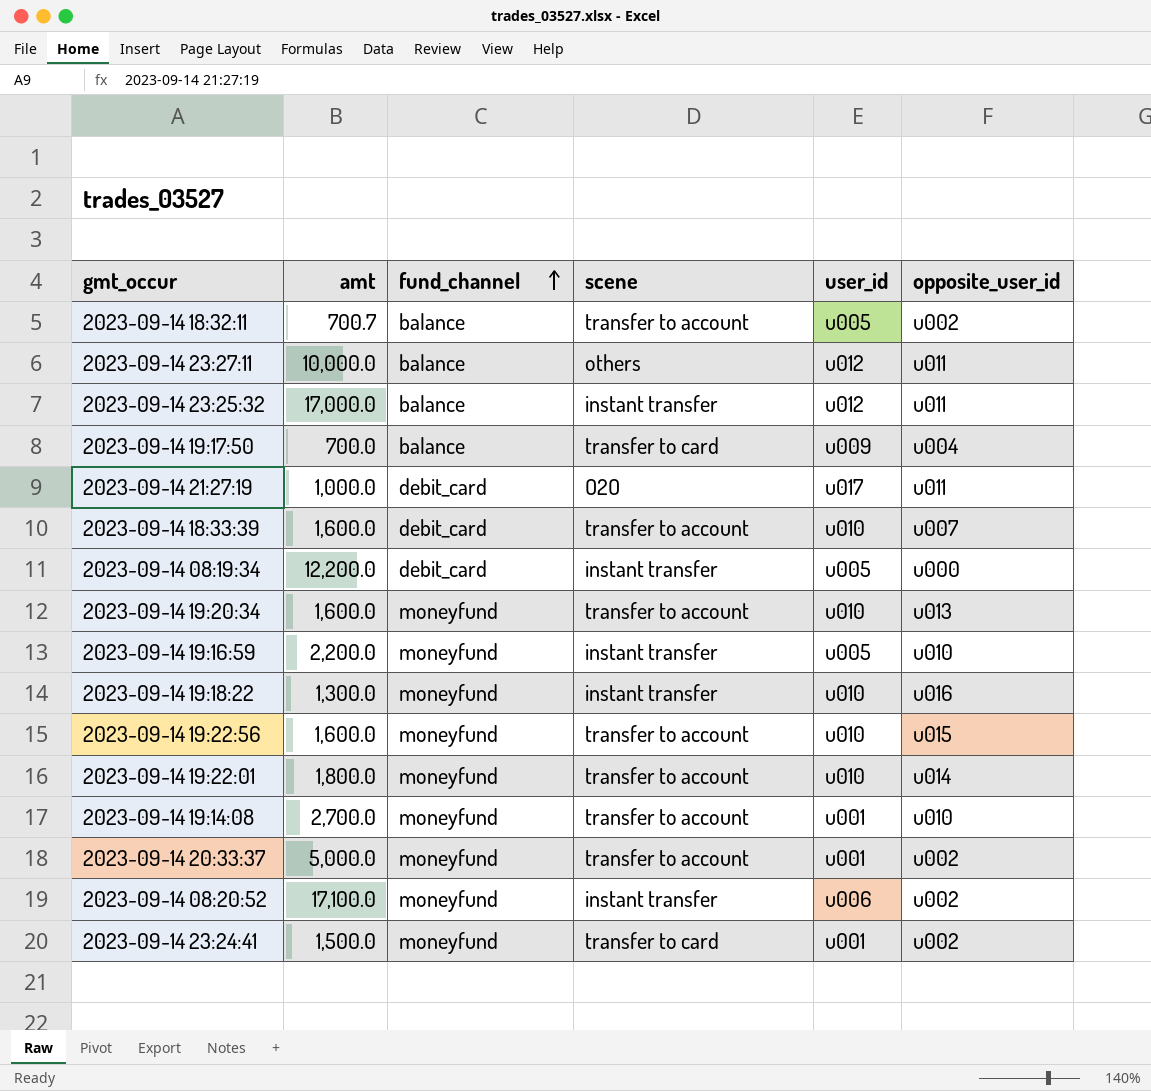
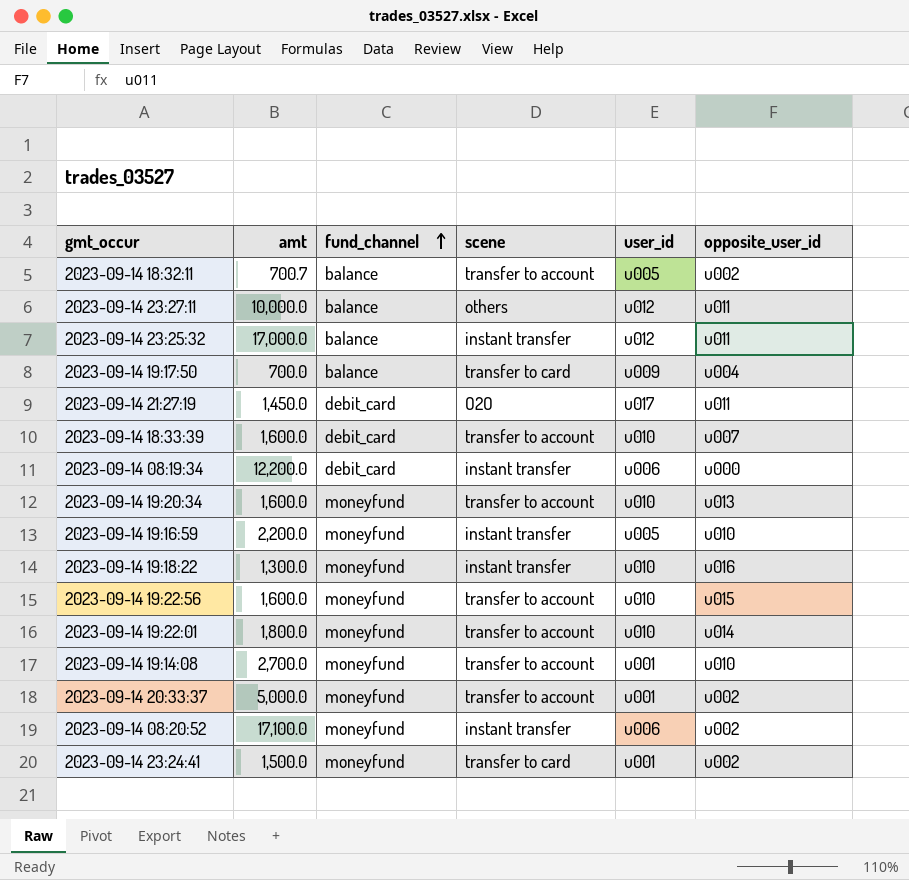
2023-09-14 21:27:19 | amt: 1,000.0 -> 1,450.0
2023-09-14 08:19:34 | user_id: u005 -> u006

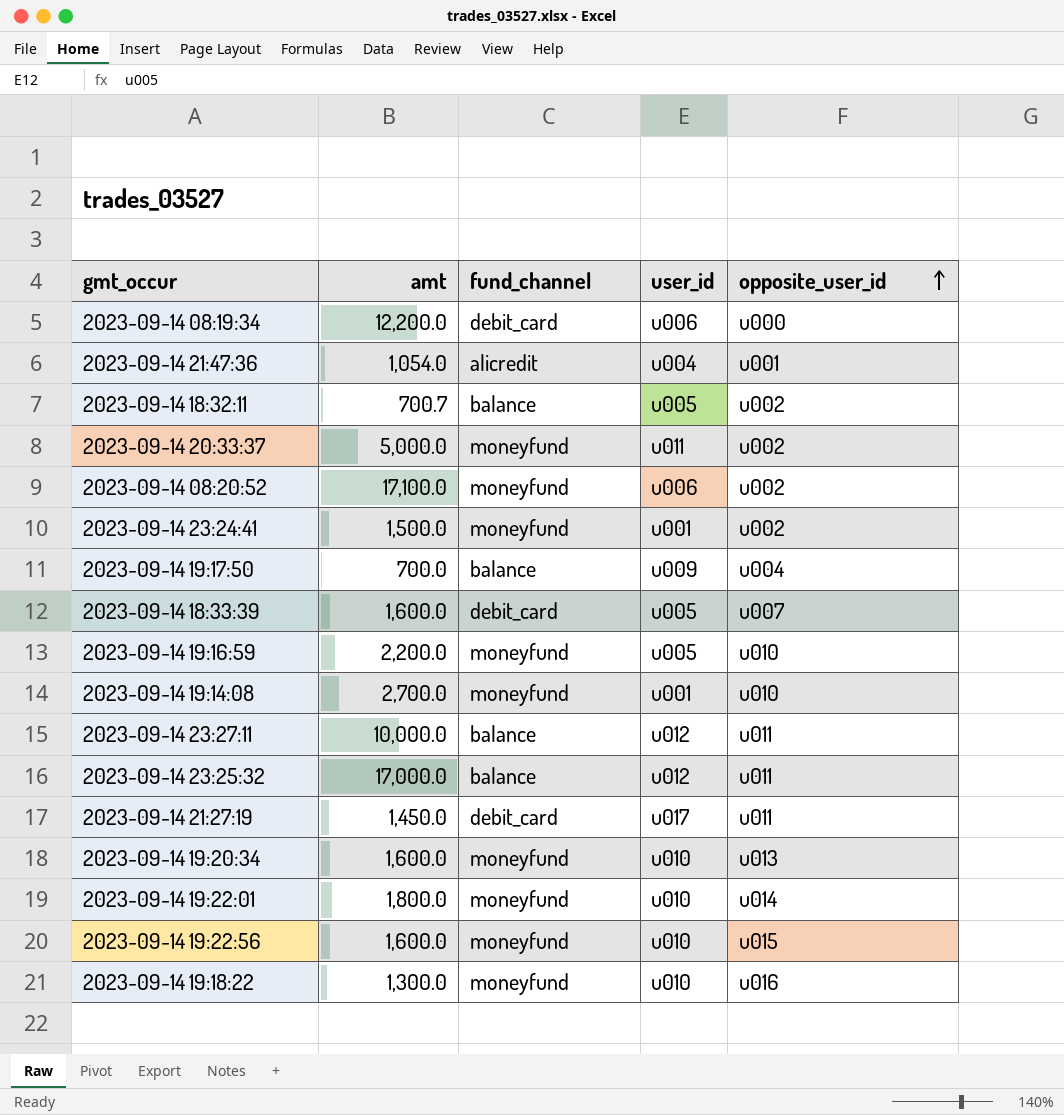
row order: fund_channel ascending -> opposite_user_id ascending
column scene | position: 4 -> none
row 2023-09-14 21:47:36: none -> 1,054.0 | alicredit | u004 | u001
2023-09-14 20:33:37 | user_id: u001 -> u011
2023-09-14 18:33:39 | user_id: u010 -> u005

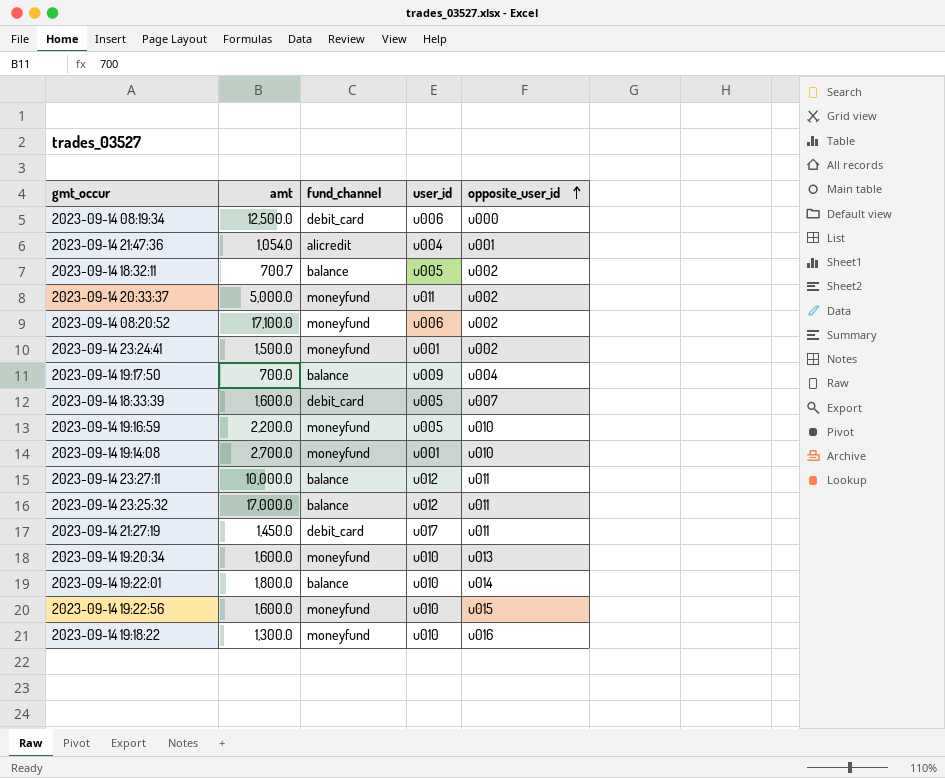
2023-09-14 08:19:34 | amt: 12,200.0 -> 12,500.0
2023-09-14 19:22:01 | fund_channel: moneyfund -> balance

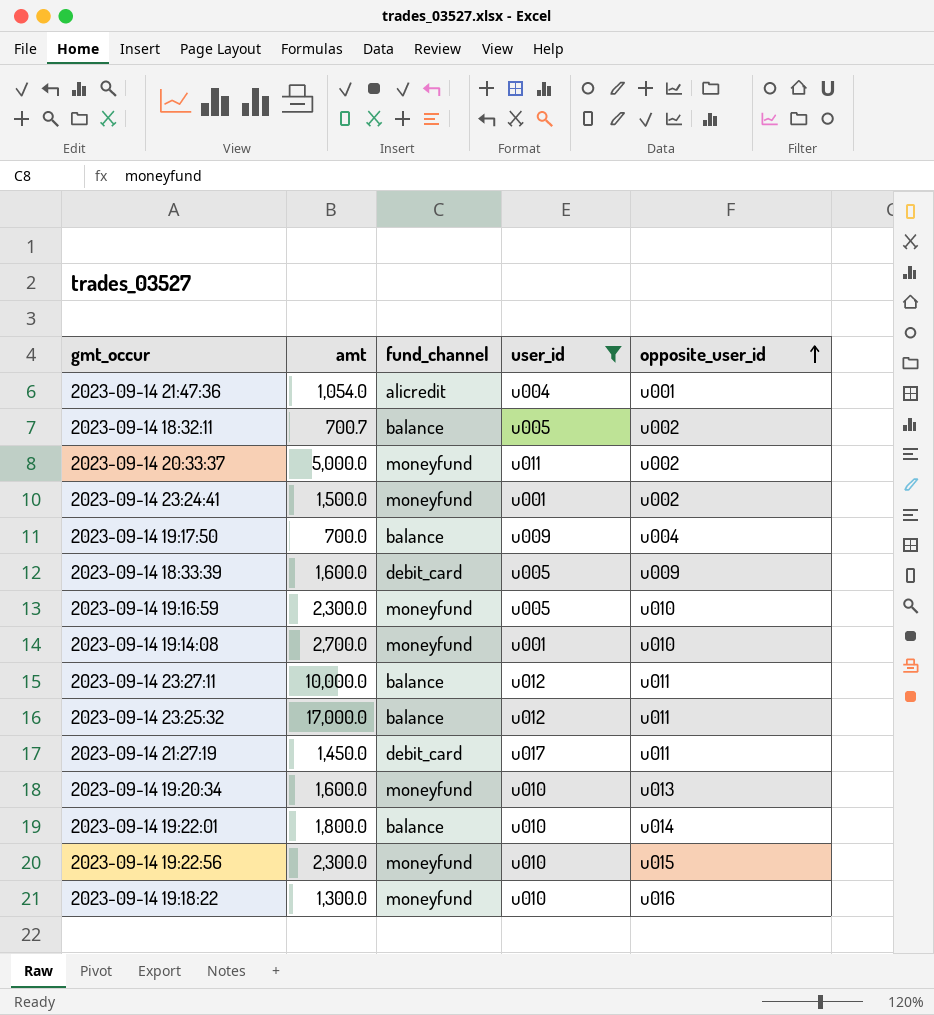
filter: none -> user_id != u006
2023-09-14 18:33:39 | opposite_user_id: u007 -> u009
2023-09-14 19:16:59 | amt: 2,200.0 -> 2,300.0
2023-09-14 19:22:56 | amt: 1,600.0 -> 2,300.0

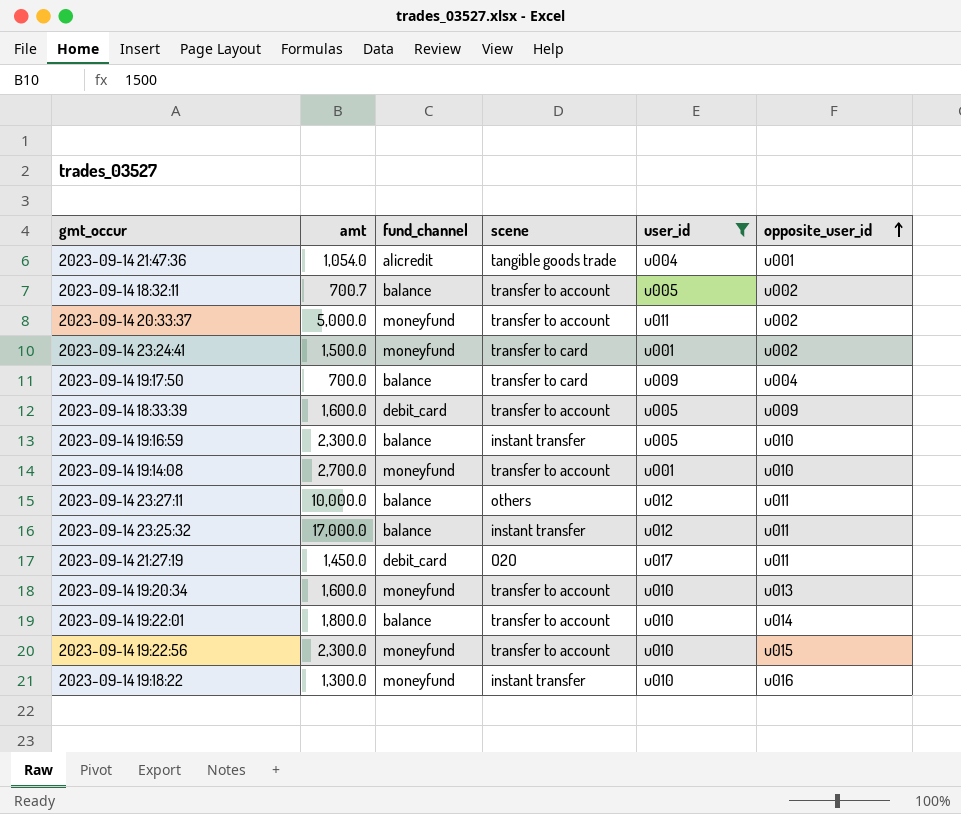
column scene | position: none -> 4
2023-09-14 19:16:59 | fund_channel: moneyfund -> balance

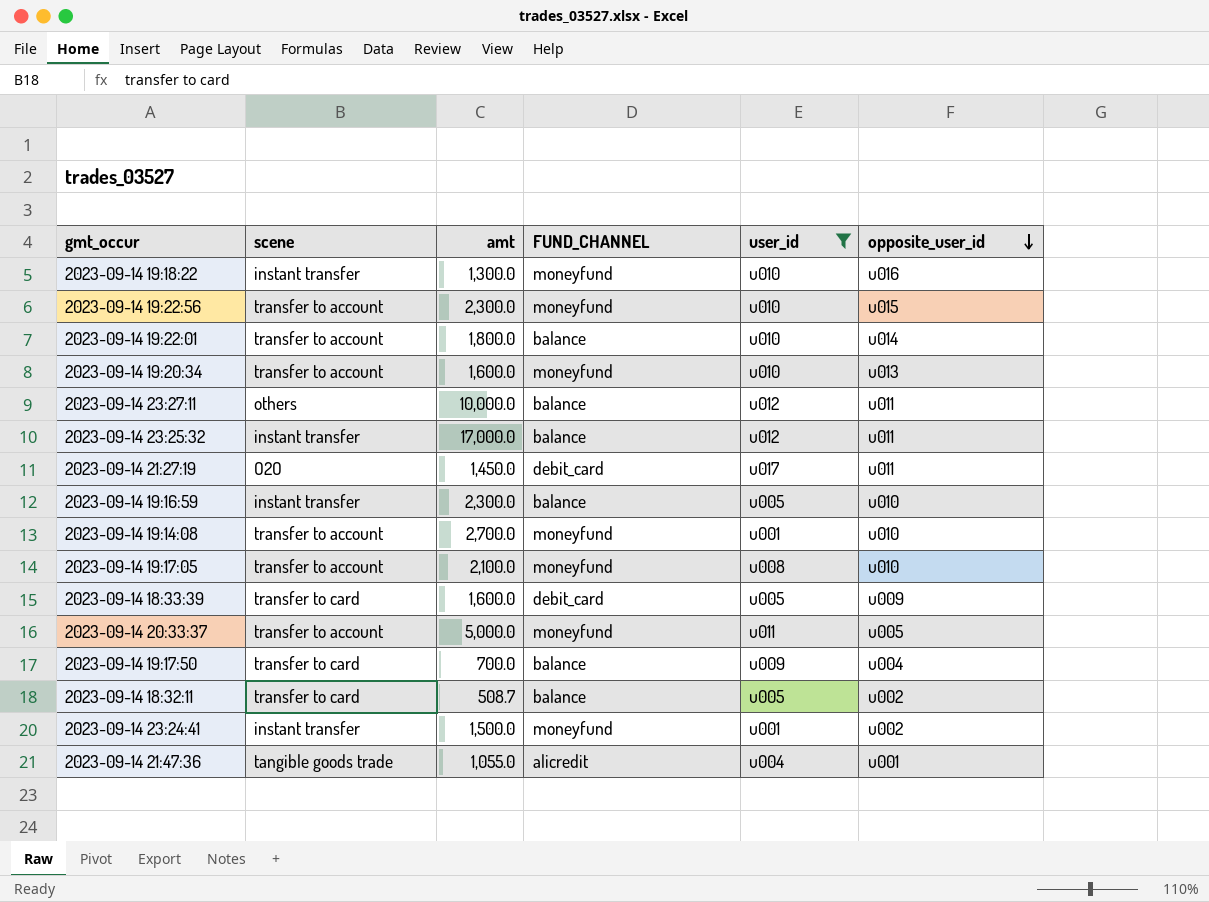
row order: opposite_user_id ascending -> opposite_user_id descending
column scene | position: 4 -> 2
column name: fund_channel -> FUND_CHANNEL
row 2023-09-14 19:17:05: none -> transfer to account | 2,100.0 | moneyfund | u008 | u010
2023-09-14 18:33:39 | scene: transfer to account -> transfer to card
2023-09-14 20:33:37 | opposite_user_id: u002 -> u005
2023-09-14 18:32:11 | scene: transfer to account -> transfer to card
2023-09-14 18:32:11 | amt: 700.7 -> 508.7
2023-09-14 23:24:41 | scene: transfer to card -> instant transfer
2023-09-14 21:47:36 | amt: 1,054.0 -> 1,055.0

